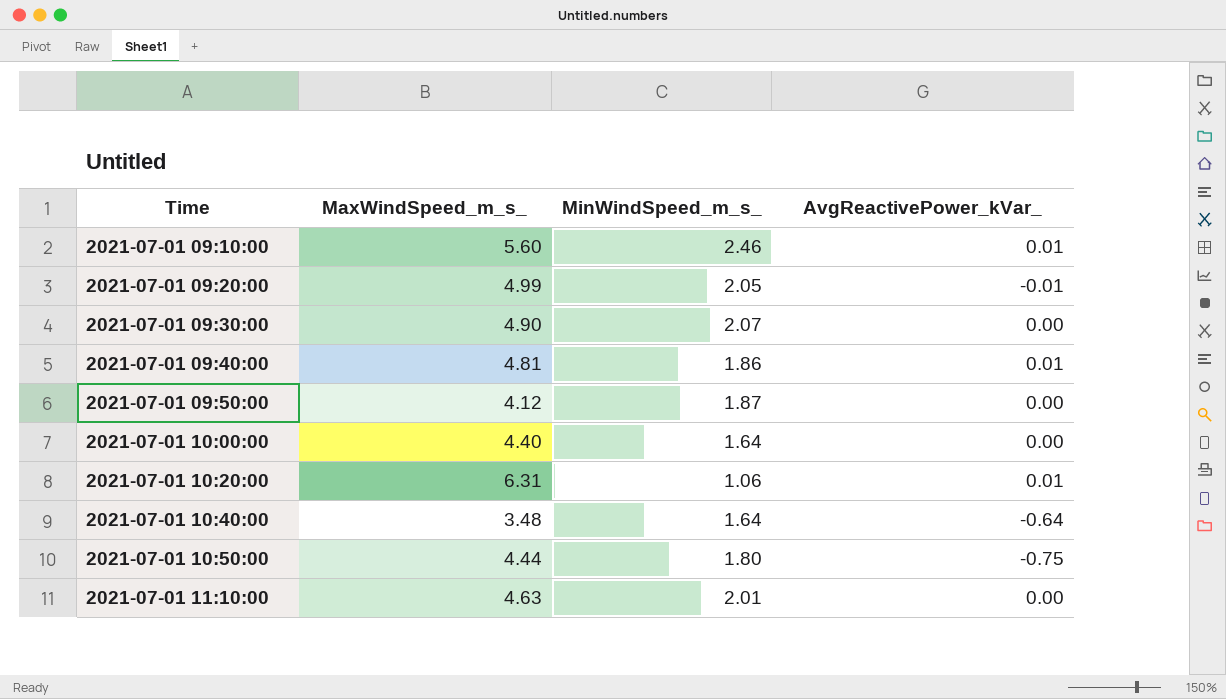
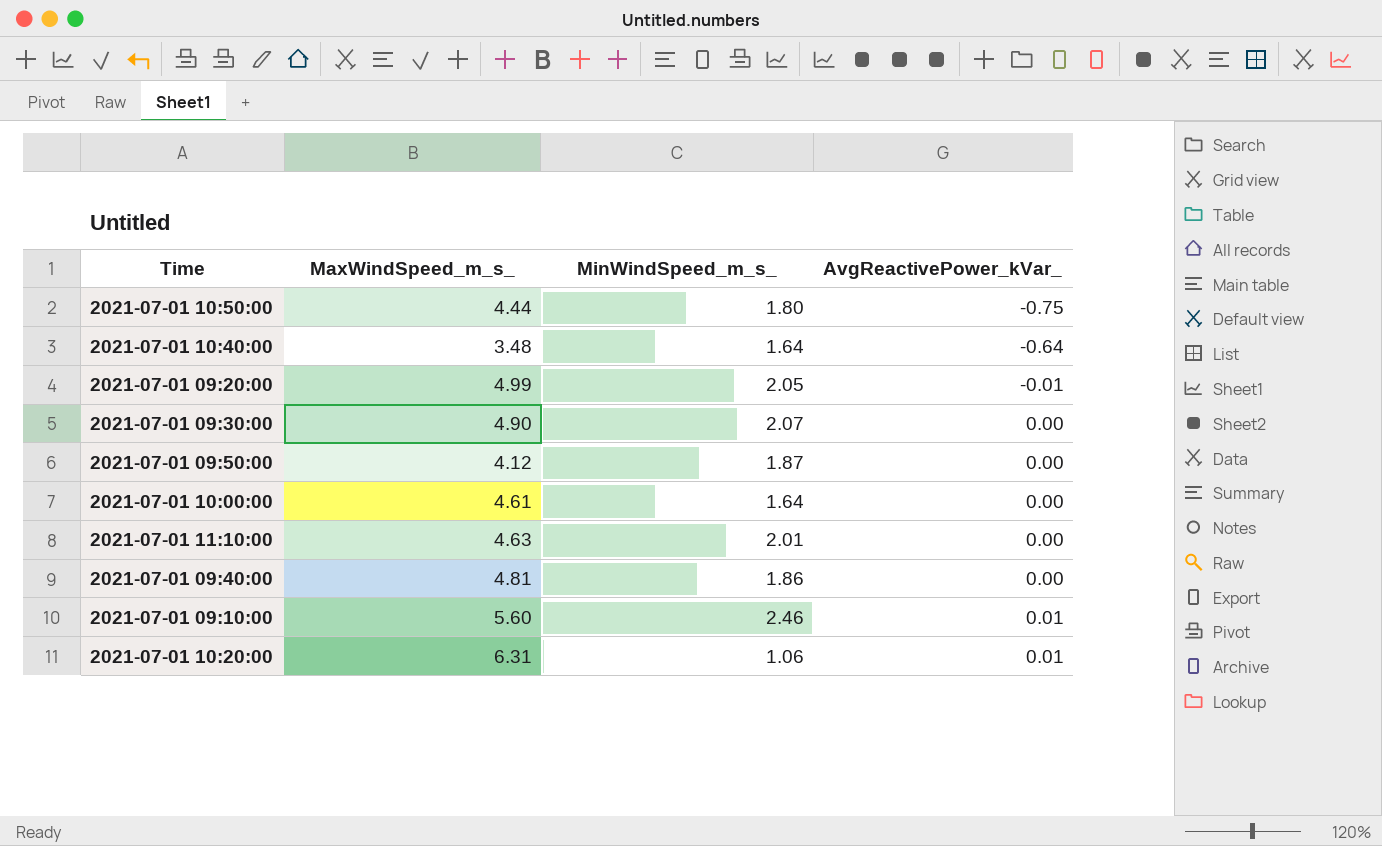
row order: Time ascending -> AvgReactivePower_kVar_ ascending
2021-07-01 10:00:00 | MaxWindSpeed_m_s_: 4.40 -> 4.61
2021-07-01 09:40:00 | AvgReactivePower_kVar_: 0.01 -> 0.00

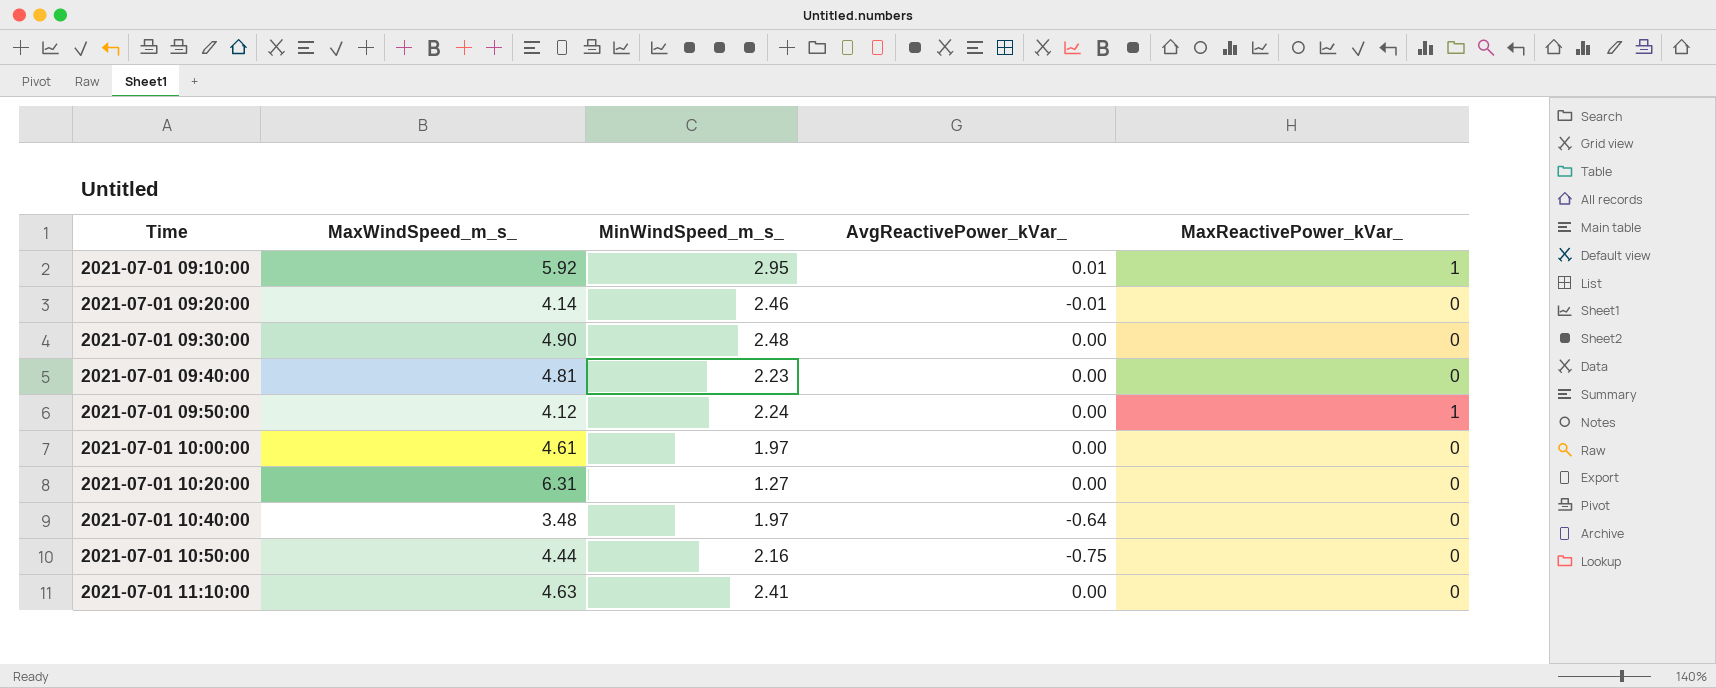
row order: AvgReactivePower_kVar_ ascending -> Time ascending
column MaxReactivePower_kVar_ | position: none -> 5
2021-07-01 09:10:00 | MaxWindSpeed_m_s_: 5.60 -> 5.92
2021-07-01 09:10:00 | MinWindSpeed_m_s_: 2.46 -> 2.95
2021-07-01 09:20:00 | MaxWindSpeed_m_s_: 4.99 -> 4.14
2021-07-01 09:20:00 | MinWindSpeed_m_s_: 2.05 -> 2.46
2021-07-01 09:30:00 | MinWindSpeed_m_s_: 2.07 -> 2.48
2021-07-01 09:40:00 | MinWindSpeed_m_s_: 1.86 -> 2.23
2021-07-01 09:50:00 | MinWindSpeed_m_s_: 1.87 -> 2.24
2021-07-01 10:00:00 | MinWindSpeed_m_s_: 1.64 -> 1.97
2021-07-01 10:20:00 | MinWindSpeed_m_s_: 1.06 -> 1.27
2021-07-01 10:20:00 | AvgReactivePower_kVar_: 0.01 -> 0.00
2021-07-01 10:40:00 | MinWindSpeed_m_s_: 1.64 -> 1.97
2021-07-01 10:50:00 | MinWindSpeed_m_s_: 1.80 -> 2.16
2021-07-01 11:10:00 | MinWindSpeed_m_s_: 2.01 -> 2.41

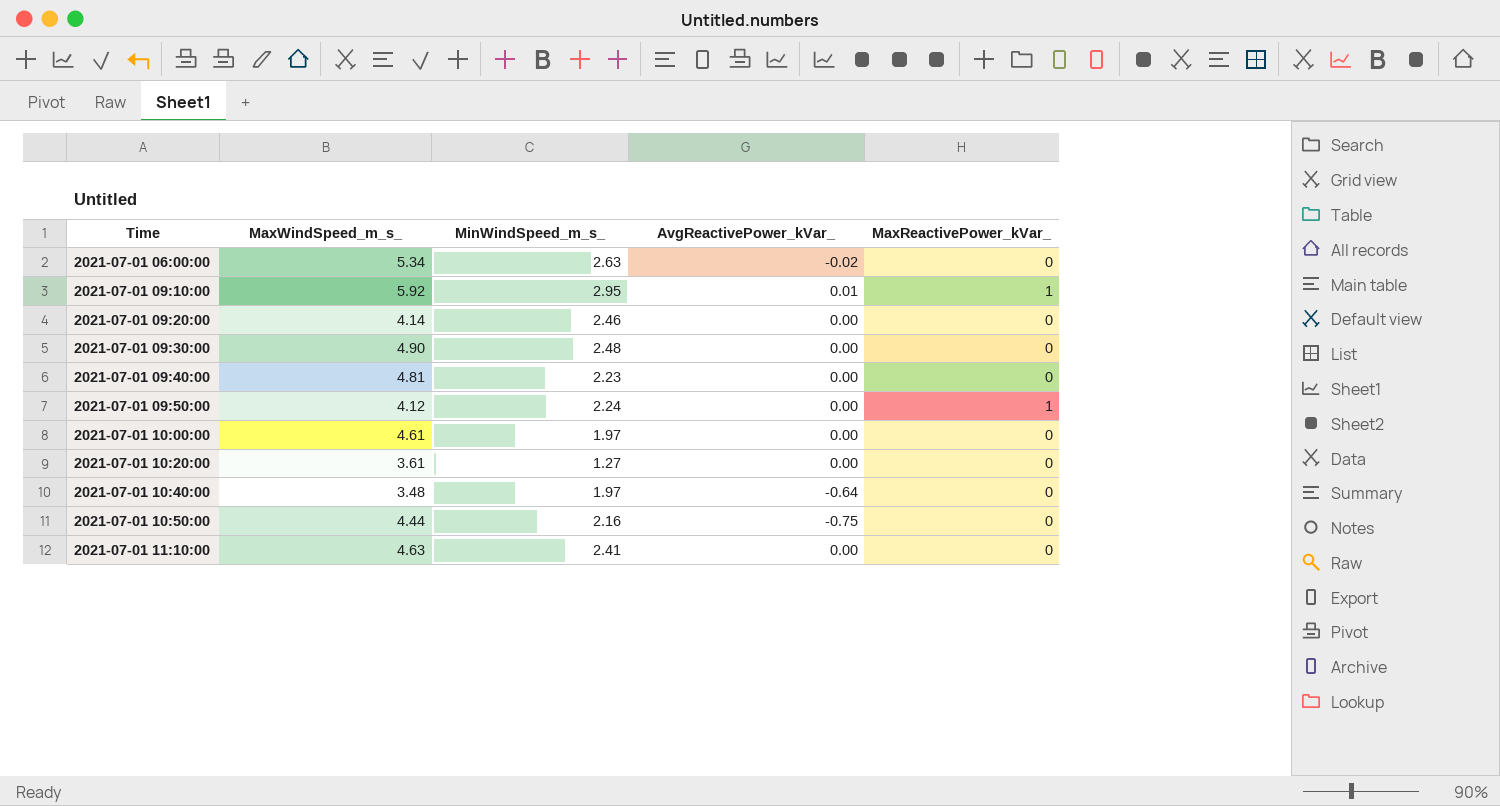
row 2021-07-01 06:00:00: none -> 5.34 | 2.63 | -0.02 | 0
2021-07-01 09:20:00 | AvgReactivePower_kVar_: -0.01 -> 0.00
2021-07-01 10:20:00 | MaxWindSpeed_m_s_: 6.31 -> 3.61

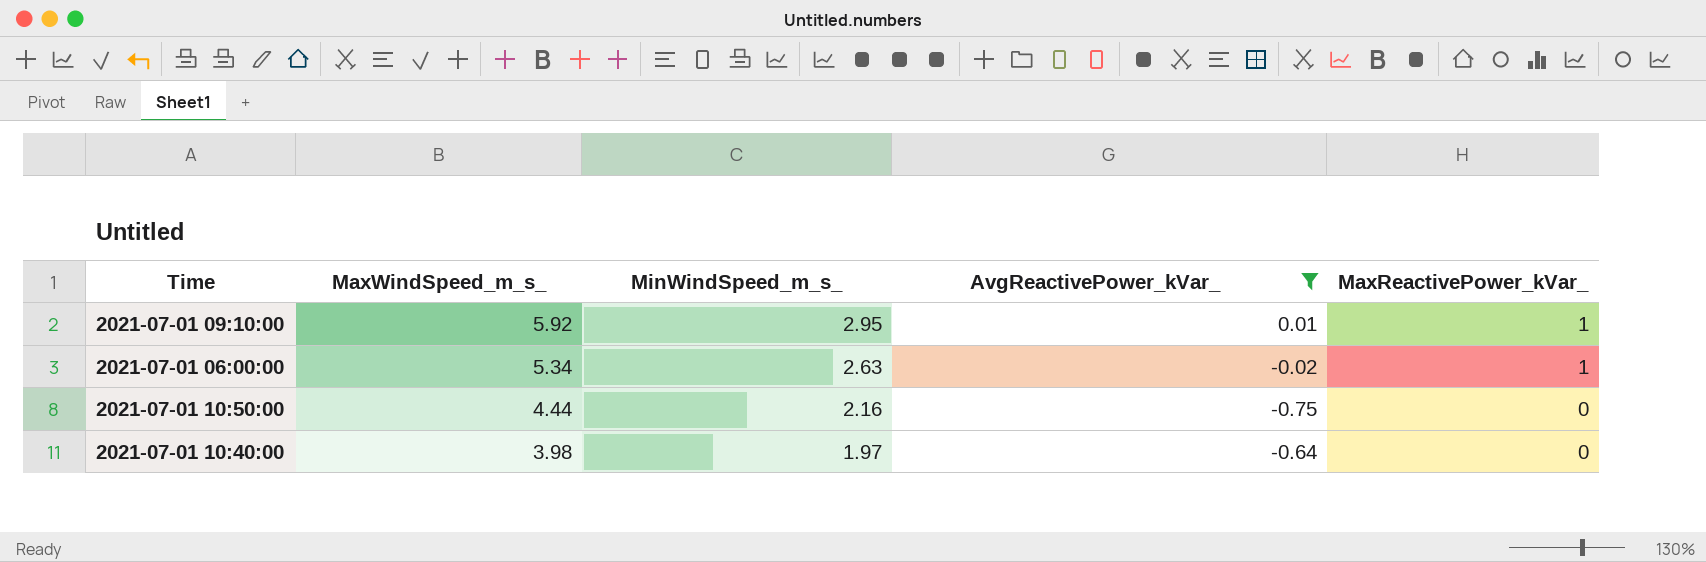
filter: none -> AvgReactivePower_kVar_ != 0.00
row order: Time ascending -> MaxWindSpeed_m_s_ descending
2021-07-01 06:00:00 | MaxReactivePower_kVar_: 0 -> 1
2021-07-01 10:40:00 | MaxWindSpeed_m_s_: 3.48 -> 3.98

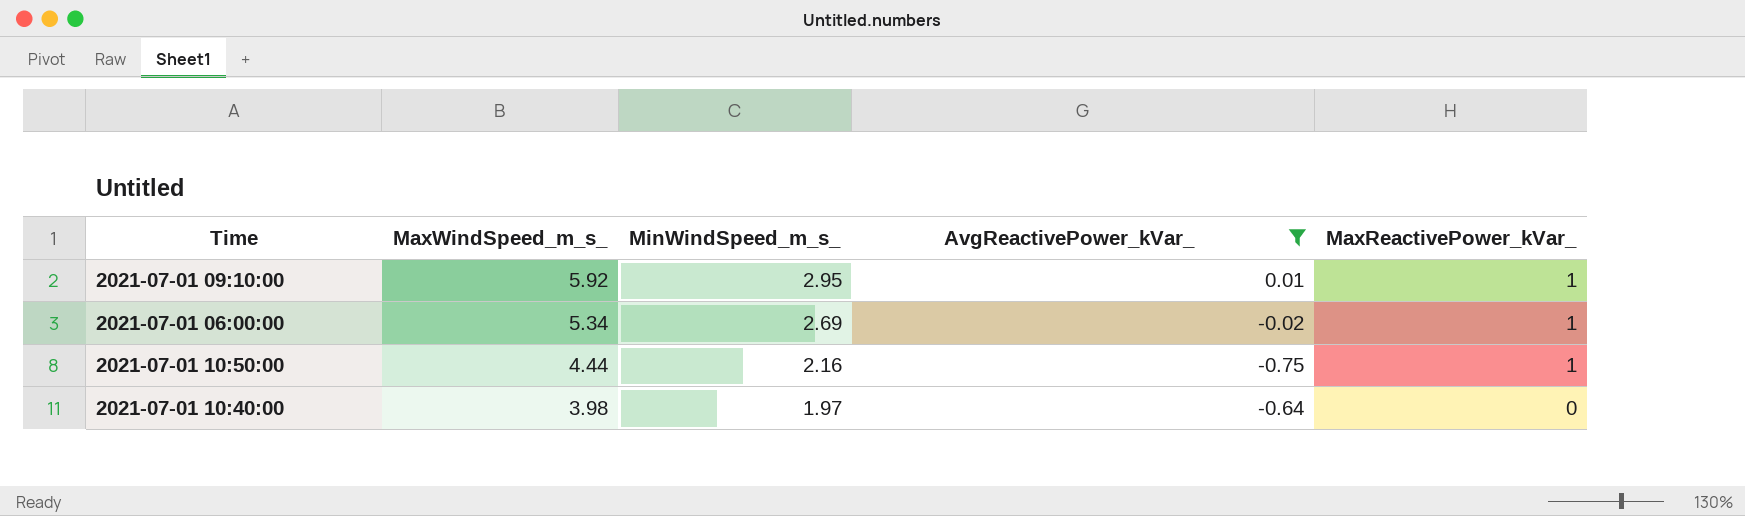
2021-07-01 06:00:00 | MinWindSpeed_m_s_: 2.63 -> 2.69
2021-07-01 10:50:00 | MaxReactivePower_kVar_: 0 -> 1

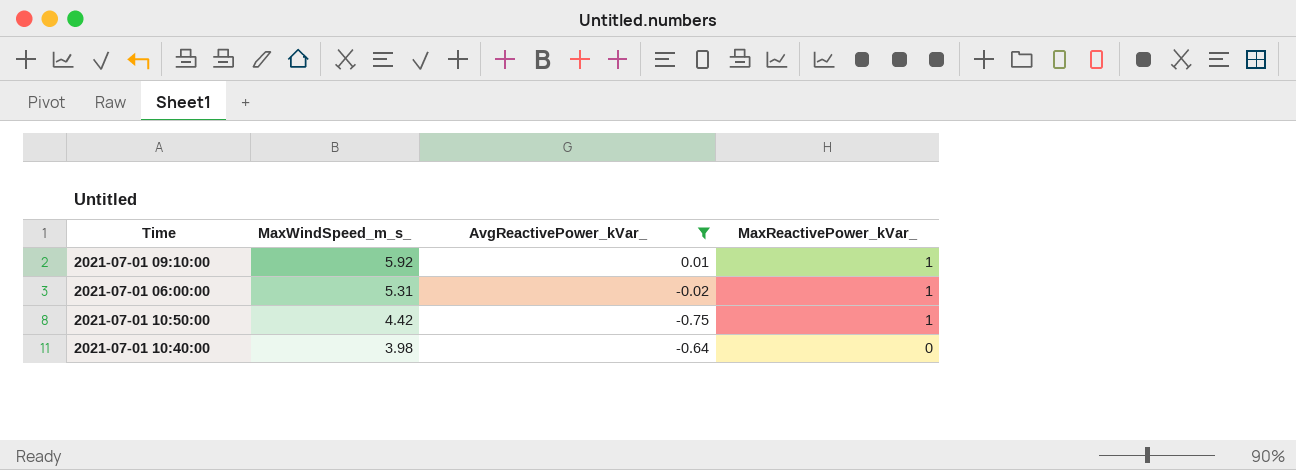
column MinWindSpeed_m_s_ | position: 3 -> none
2021-07-01 06:00:00 | MaxWindSpeed_m_s_: 5.34 -> 5.31
2021-07-01 10:50:00 | MaxWindSpeed_m_s_: 4.44 -> 4.42

